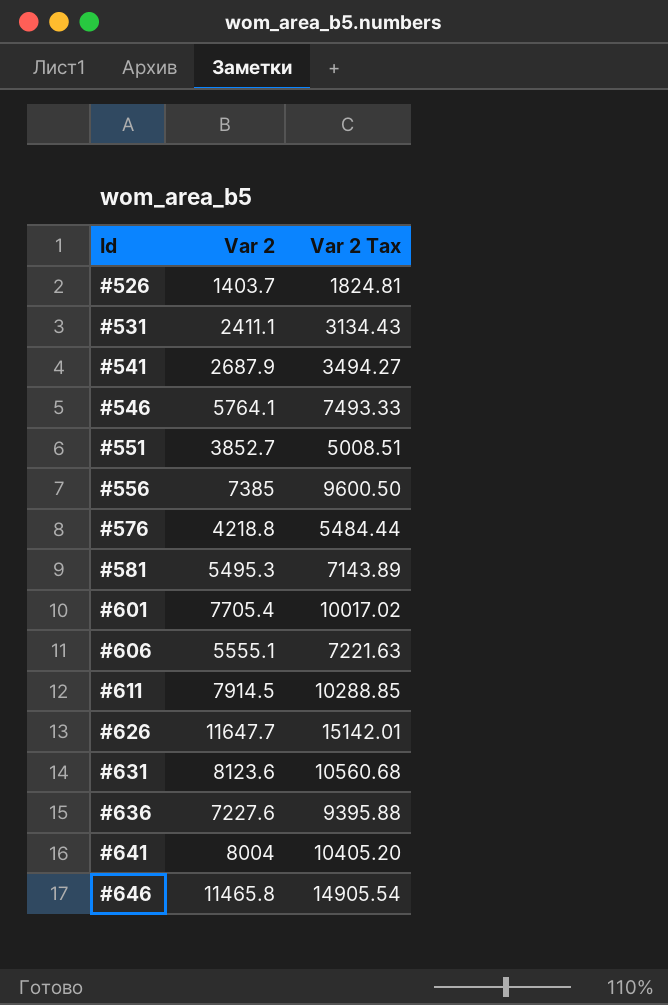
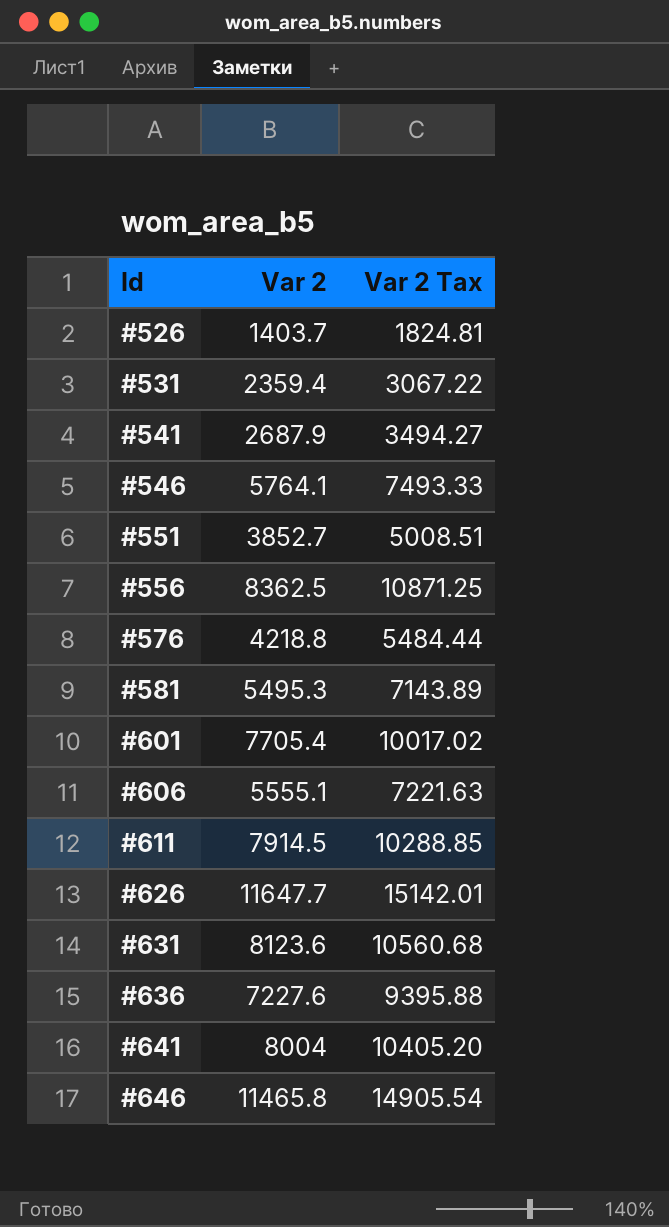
#531 | Var 2: 2411.1 -> 2359.4
#531 | Var 2 Tax: 3134.43 -> 3067.22
#556 | Var 2: 7385 -> 8362.5
#556 | Var 2 Tax: 9600.50 -> 10871.25

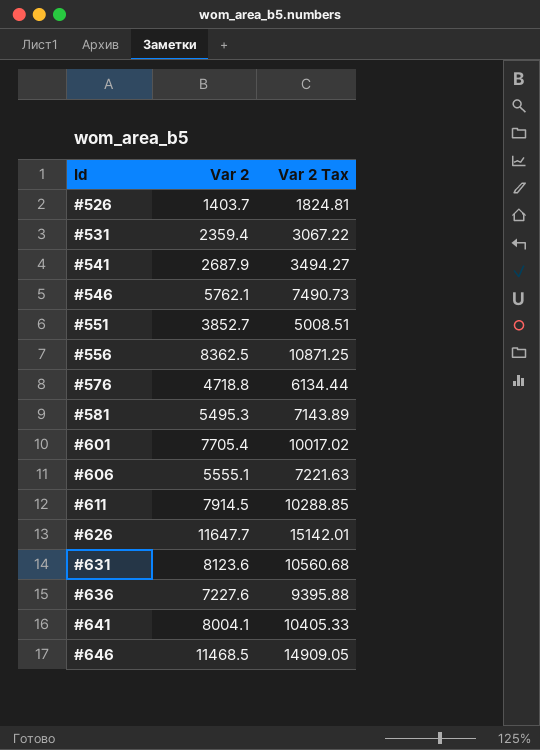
#546 | Var 2: 5764.1 -> 5762.1
#546 | Var 2 Tax: 7493.33 -> 7490.73
#576 | Var 2: 4218.8 -> 4718.8
#576 | Var 2 Tax: 5484.44 -> 6134.44
#641 | Var 2: 8004 -> 8004.1
#641 | Var 2 Tax: 10405.20 -> 10405.33
#646 | Var 2: 11465.8 -> 11468.5
#646 | Var 2 Tax: 14905.54 -> 14909.05

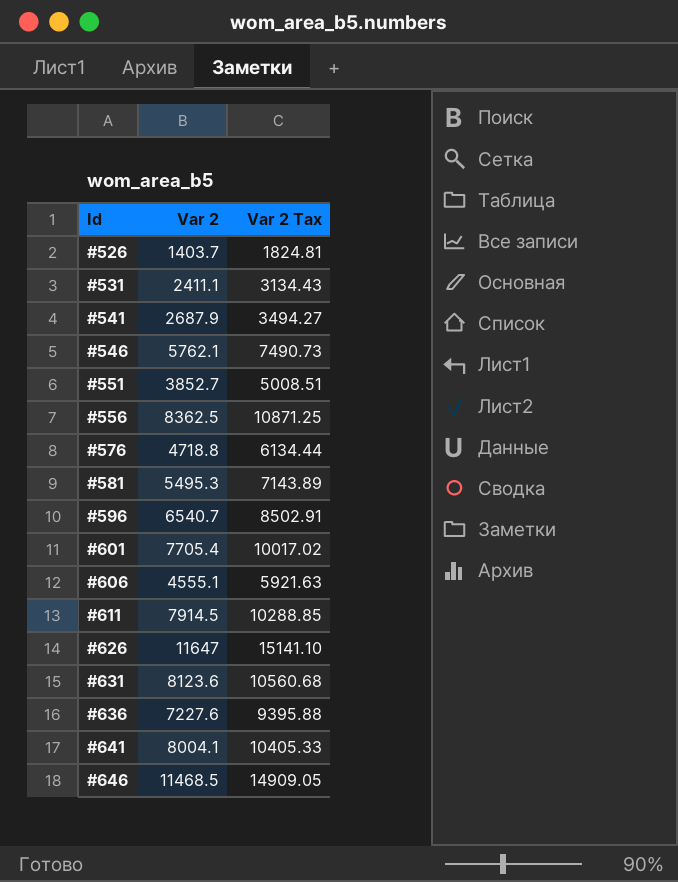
#531 | Var 2: 2359.4 -> 2411.1
#531 | Var 2 Tax: 3067.22 -> 3134.43
row #596: none -> 6540.7 | 8502.91
#606 | Var 2: 5555.1 -> 4555.1
#606 | Var 2 Tax: 7221.63 -> 5921.63
#626 | Var 2: 11647.7 -> 11647
#626 | Var 2 Tax: 15142.01 -> 15141.10

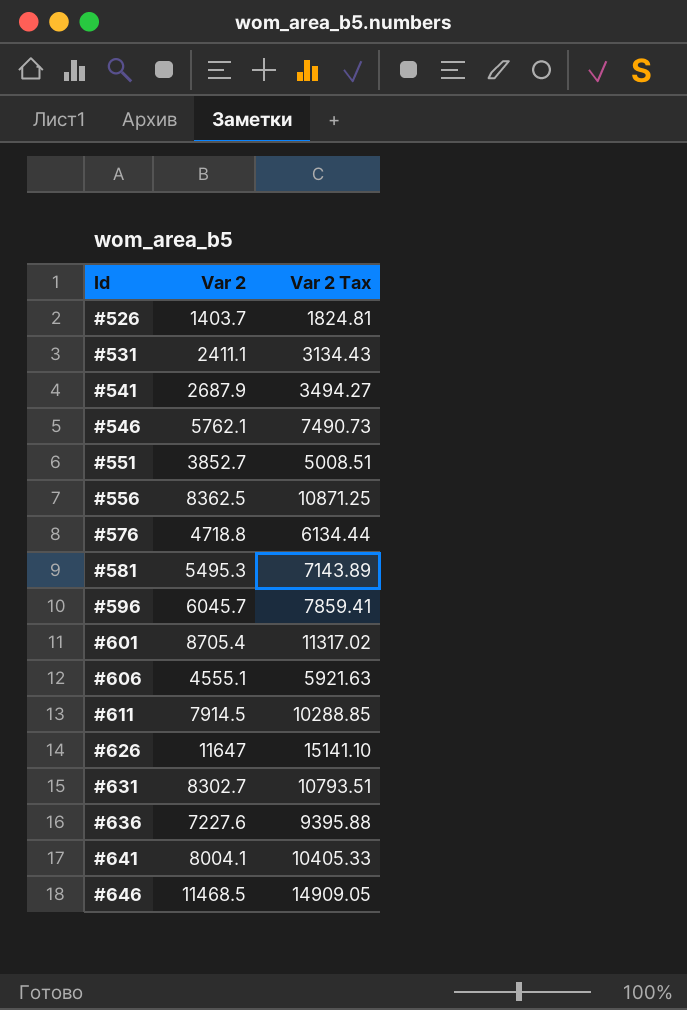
#596 | Var 2: 6540.7 -> 6045.7
#596 | Var 2 Tax: 8502.91 -> 7859.41
#601 | Var 2: 7705.4 -> 8705.4
#601 | Var 2 Tax: 10017.02 -> 11317.02
#631 | Var 2: 8123.6 -> 8302.7
#631 | Var 2 Tax: 10560.68 -> 10793.51

